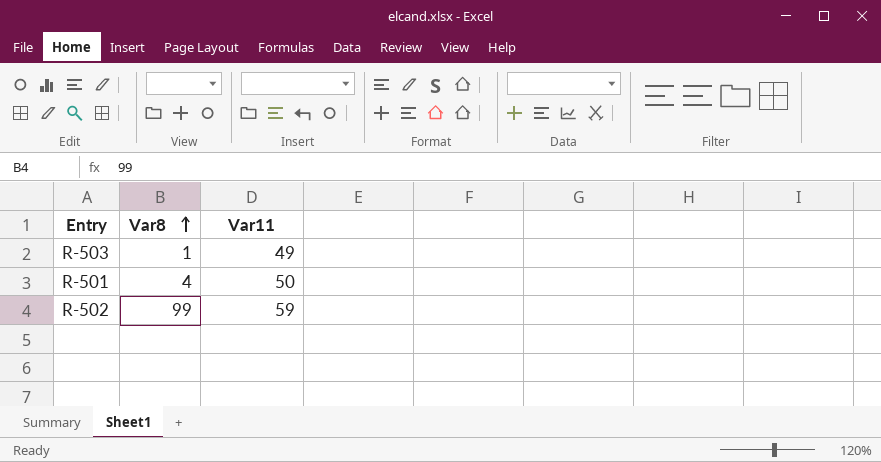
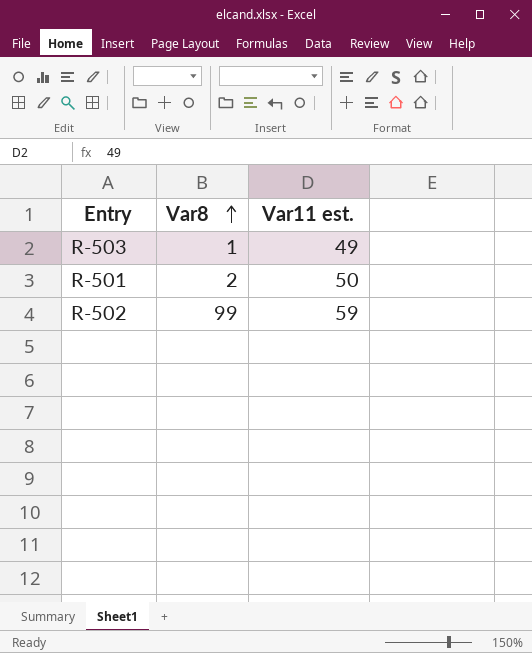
column name: Var11 -> Var11 est.
R-501 | Var8: 4 -> 2

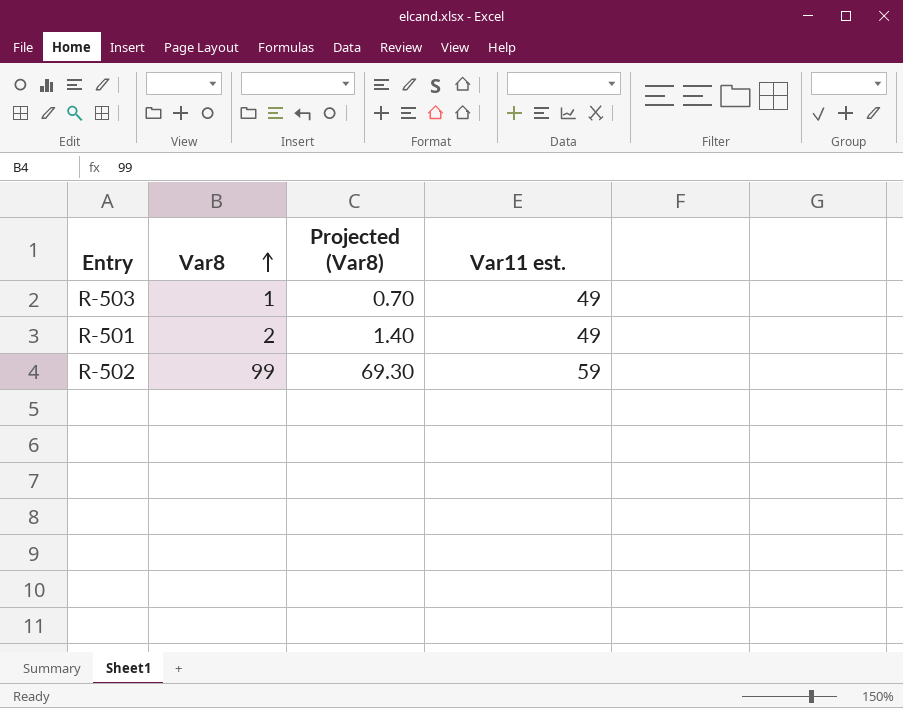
column Projected (Var8) | formula: none -> [Var8] * 0.7
R-501 | Var11 est.: 50 -> 49

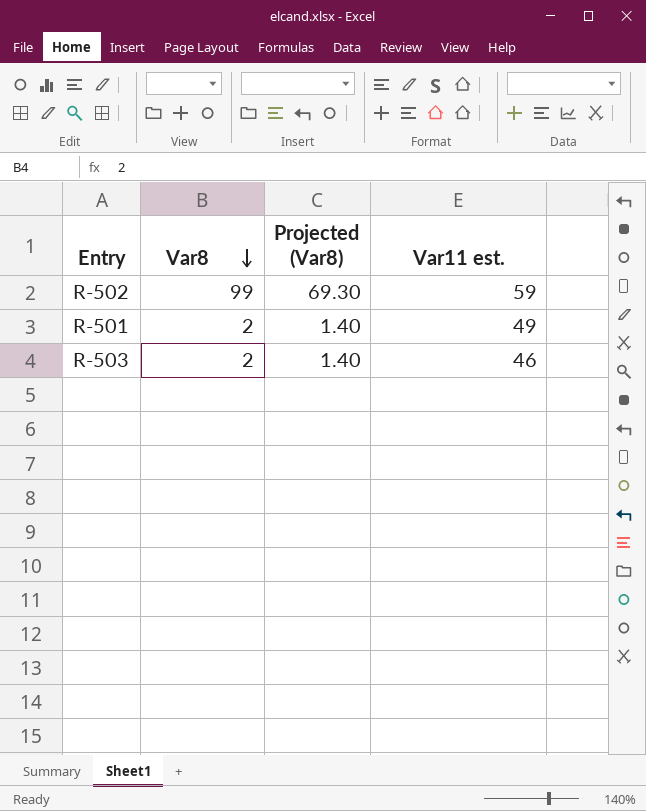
row order: Var8 ascending -> Var8 descending
R-503 | Var8: 1 -> 2
R-503 | Projected (Var8): 0.70 -> 1.40
R-503 | Var11 est.: 49 -> 46

